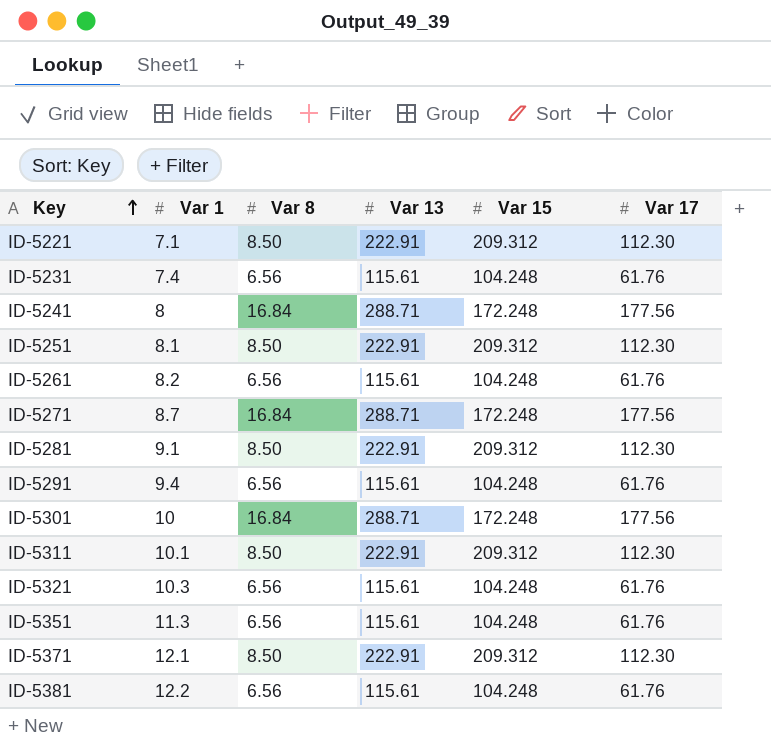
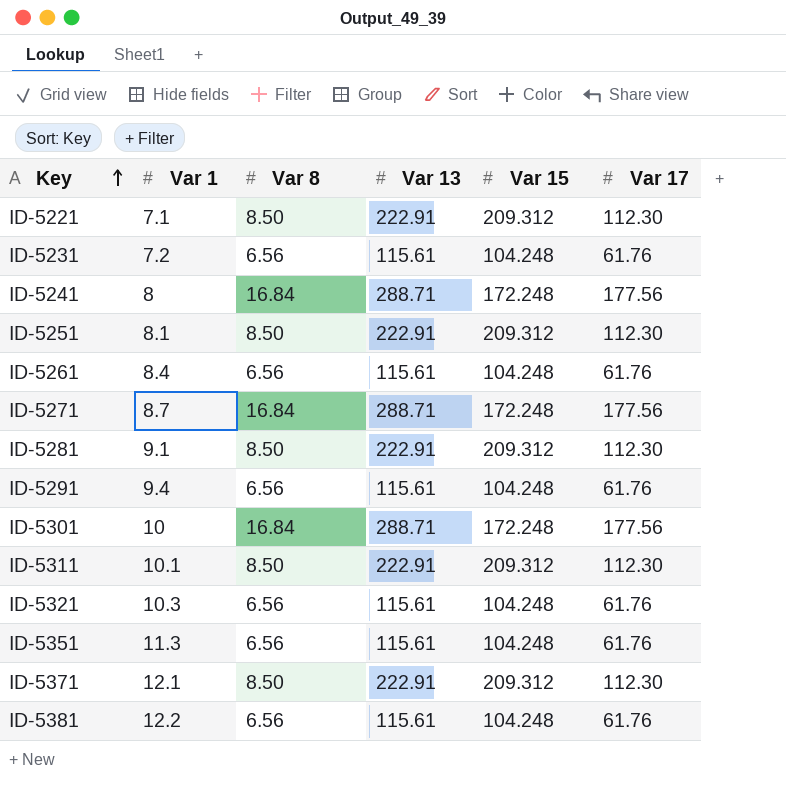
ID-5231 | Var 1: 7.4 -> 7.2
ID-5261 | Var 1: 8.2 -> 8.4

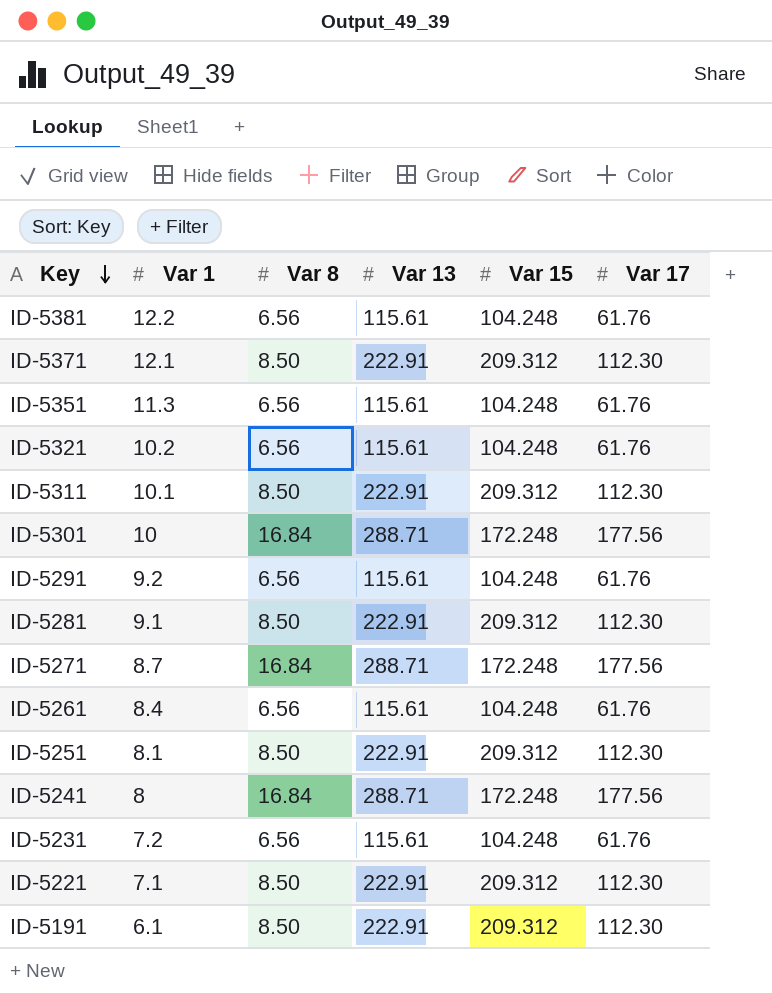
row order: Key ascending -> Key descending
ID-5321 | Var 1: 10.3 -> 10.2
ID-5291 | Var 1: 9.4 -> 9.2
row ID-5191: none -> 6.1 | 8.50 | 222.91 | 209.312 | 112.30

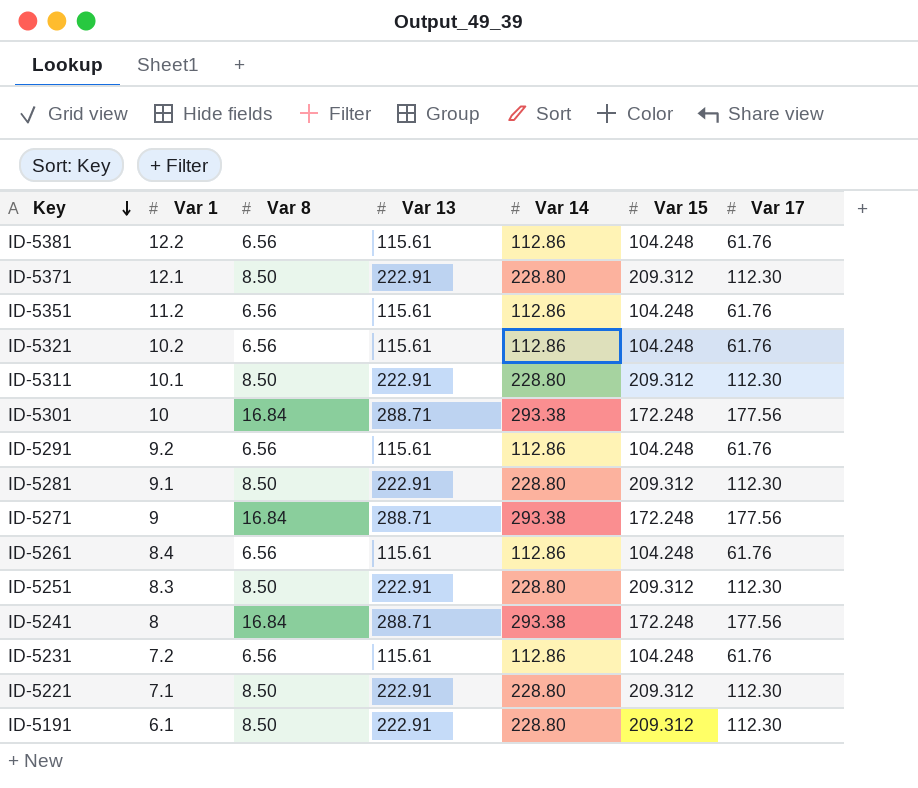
column Var 14 | position: none -> 5
ID-5351 | Var 1: 11.3 -> 11.2
ID-5271 | Var 1: 8.7 -> 9
ID-5251 | Var 1: 8.1 -> 8.3

